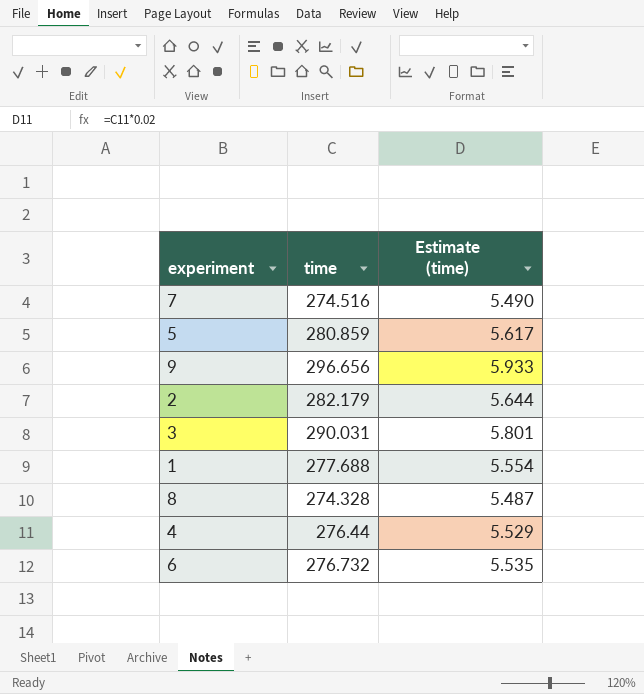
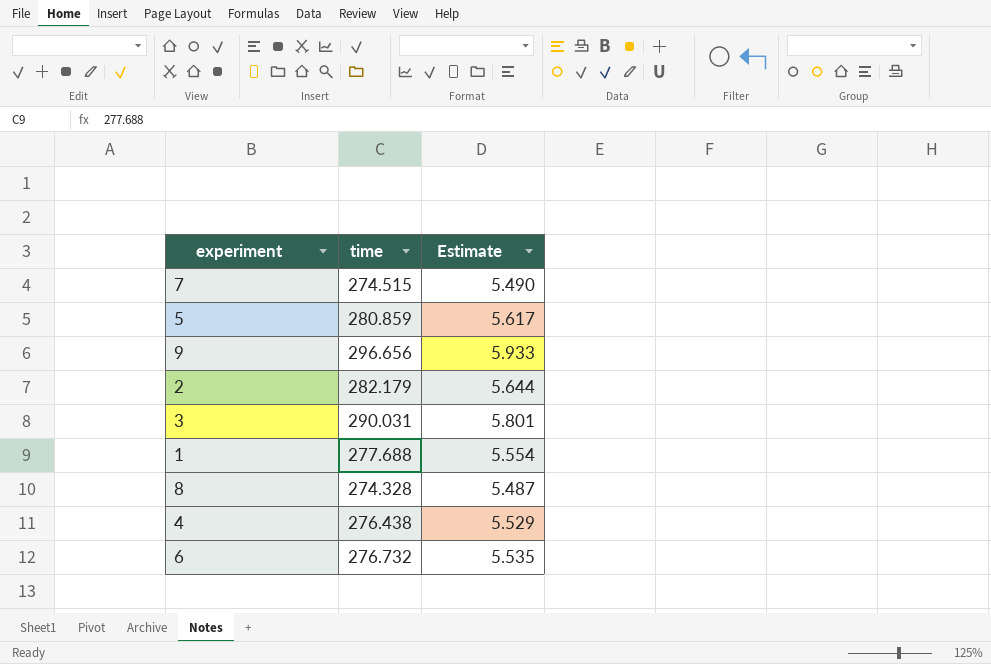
column name: Estimate (time) -> Estimate
7 | time: 274.516 -> 274.515
4 | time: 276.44 -> 276.438

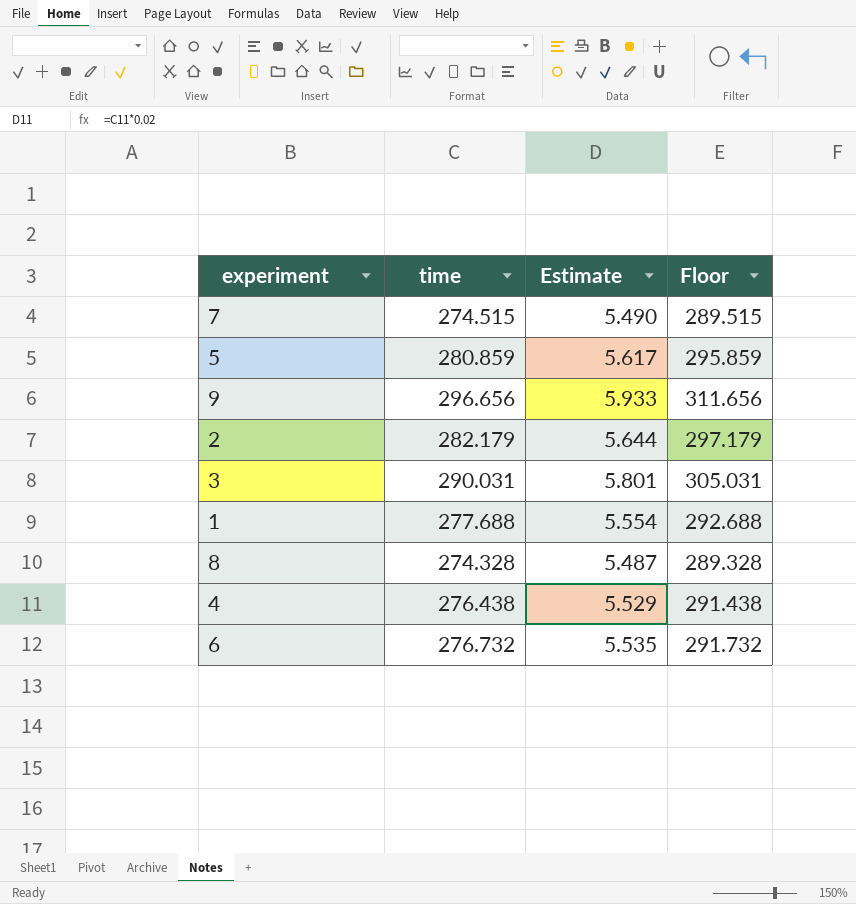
column Floor | formula: none -> [time] + 15

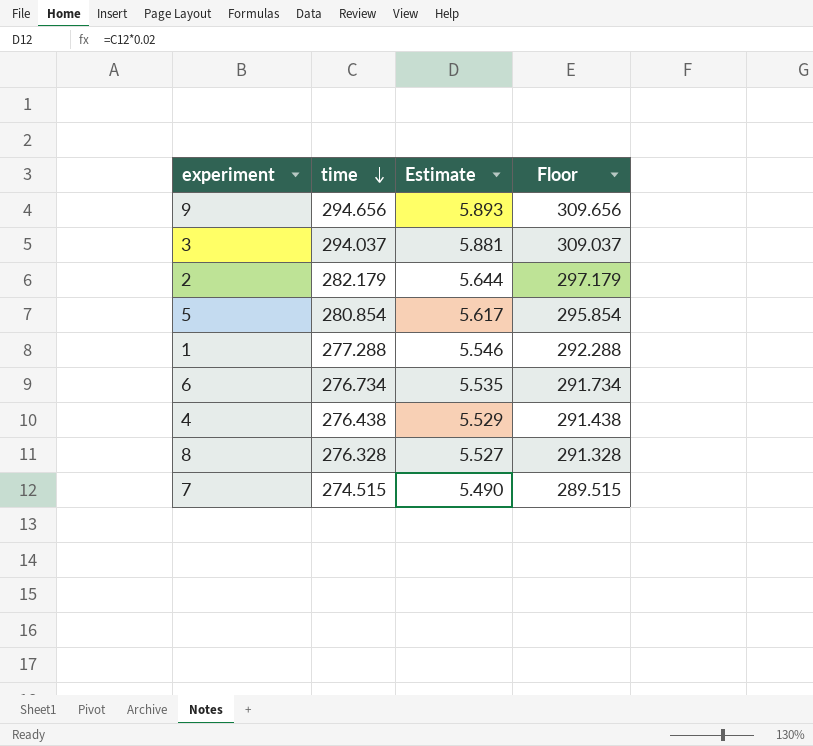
row order: none -> time descending
9 | time: 296.656 -> 294.656
9 | Estimate: 5.933 -> 5.893
9 | Floor: 311.656 -> 309.656
3 | time: 290.031 -> 294.037
3 | Estimate: 5.801 -> 5.881
3 | Floor: 305.031 -> 309.037
5 | time: 280.859 -> 280.854
5 | Floor: 295.859 -> 295.854
1 | time: 277.688 -> 277.288
1 | Estimate: 5.554 -> 5.546
1 | Floor: 292.688 -> 292.288
6 | time: 276.732 -> 276.734
6 | Floor: 291.732 -> 291.734
8 | time: 274.328 -> 276.328
8 | Estimate: 5.487 -> 5.527
8 | Floor: 289.328 -> 291.328

